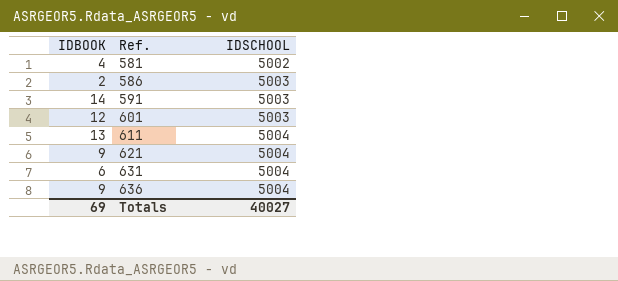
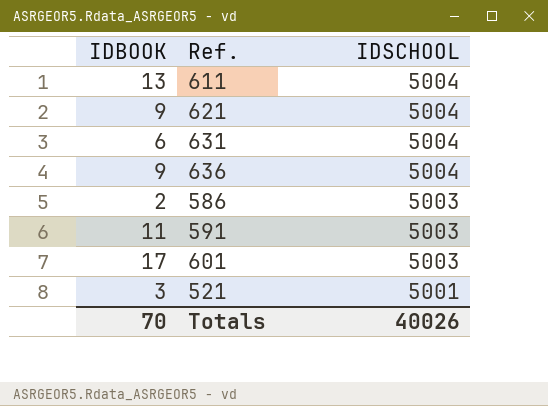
row order: Ref. ascending -> IDSCHOOL descending
row 581: 4 | 5002 -> none
591 | IDBOOK: 14 -> 11
601 | IDBOOK: 12 -> 17
row 521: none -> 3 | 5001
Totals | IDBOOK: 69 -> 70
Totals | IDSCHOOL: 40027 -> 40026

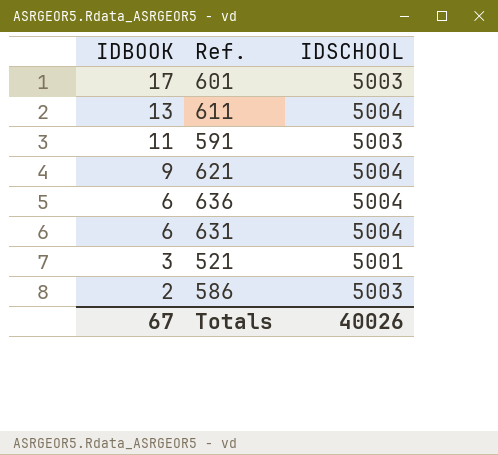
row order: IDSCHOOL descending -> IDBOOK descending
636 | IDBOOK: 9 -> 6
Totals | IDBOOK: 70 -> 67

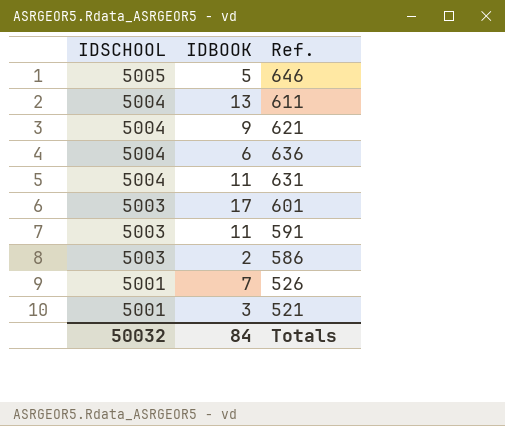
row order: IDBOOK descending -> IDSCHOOL descending
column IDSCHOOL | position: 3 -> 1
row 646: none -> 5005 | 5
631 | IDBOOK: 6 -> 11
row 526: none -> 5001 | 7
Totals | IDSCHOOL: 40026 -> 50032
Totals | IDBOOK: 67 -> 84

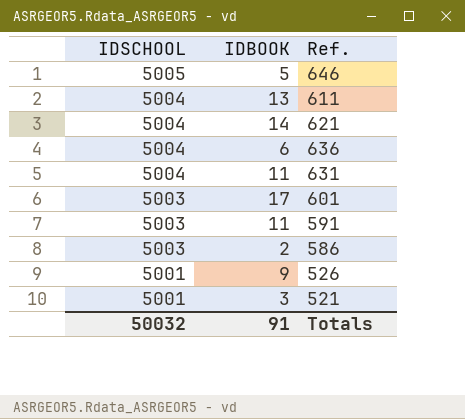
621 | IDBOOK: 9 -> 14
526 | IDBOOK: 7 -> 9
Totals | IDBOOK: 84 -> 91

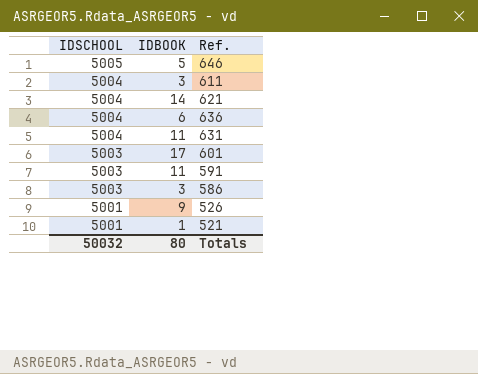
611 | IDBOOK: 13 -> 3
586 | IDBOOK: 2 -> 3
521 | IDBOOK: 3 -> 1
Totals | IDBOOK: 91 -> 80

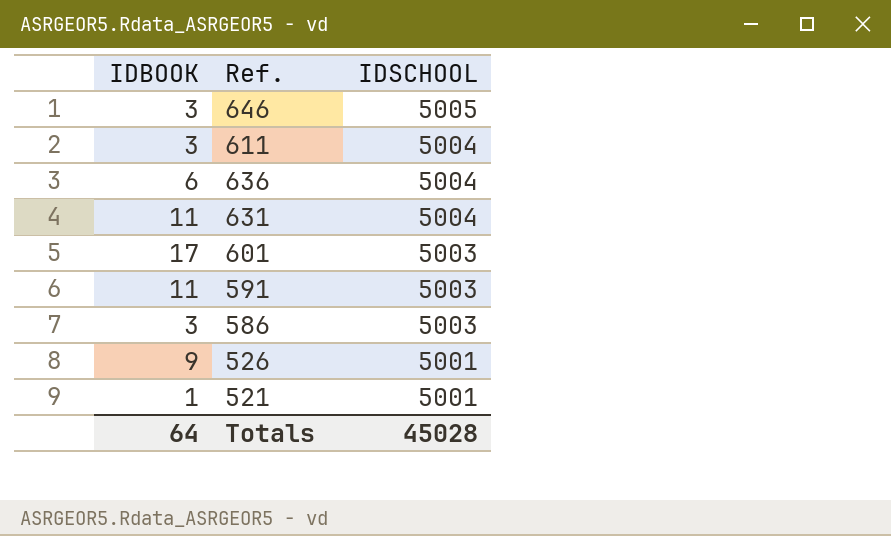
column IDSCHOOL | position: 1 -> 3
row 621: 5004 | 14 -> none
646 | IDBOOK: 5 -> 3
Totals | IDBOOK: 80 -> 64
Totals | IDSCHOOL: 50032 -> 45028

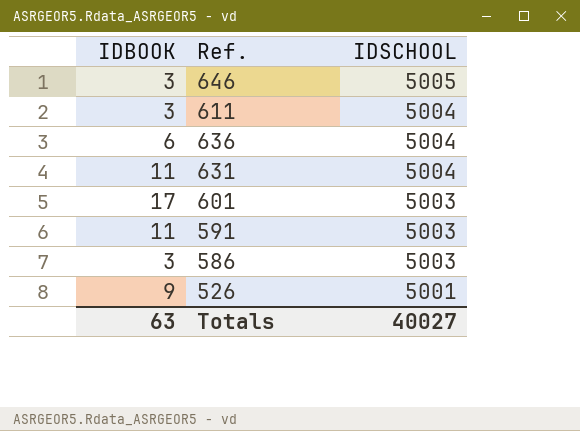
row 521: 1 | 5001 -> none
Totals | IDBOOK: 64 -> 63
Totals | IDSCHOOL: 45028 -> 40027

